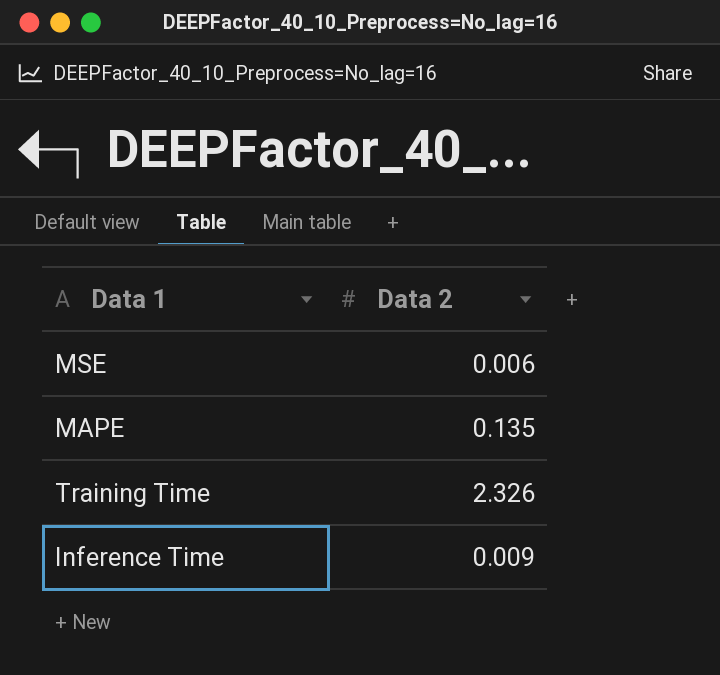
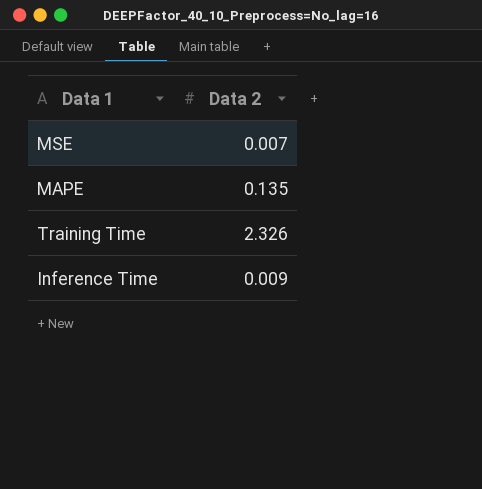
MSE | Data 2: 0.006 -> 0.007

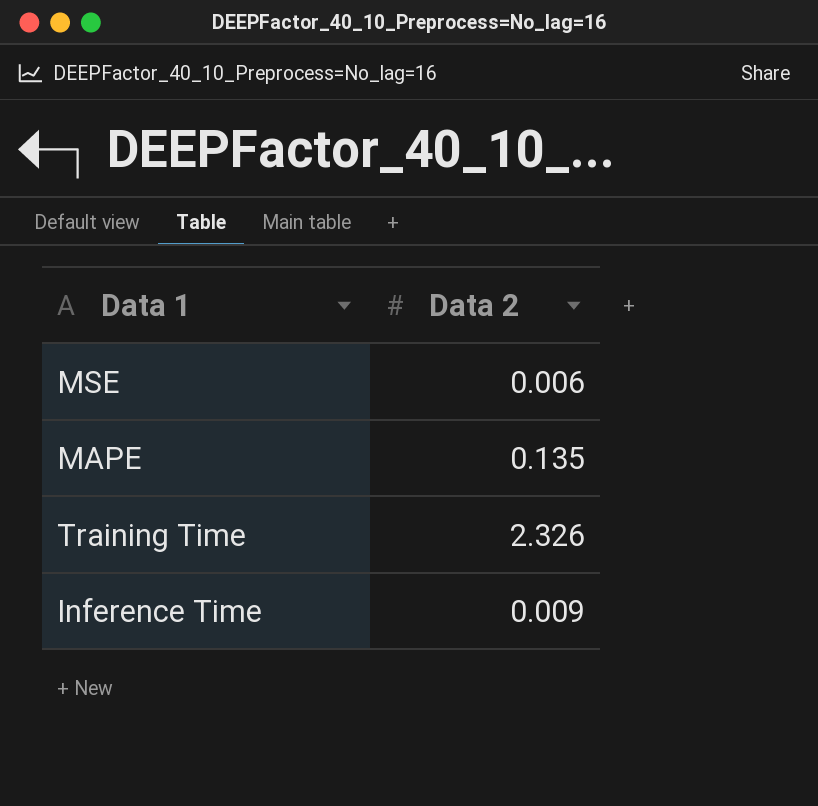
MSE | Data 2: 0.007 -> 0.006

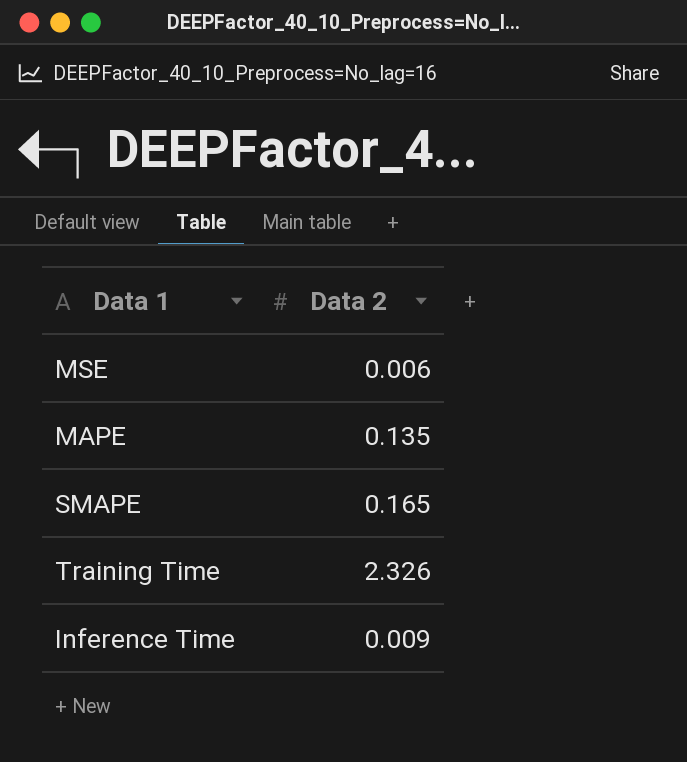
row SMAPE: none -> 0.165

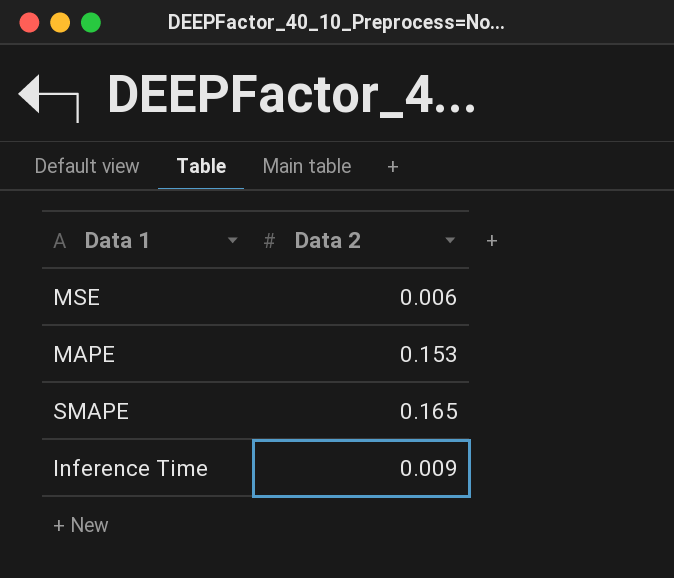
row Training Time: 2.326 -> none
MAPE | Data 2: 0.135 -> 0.153

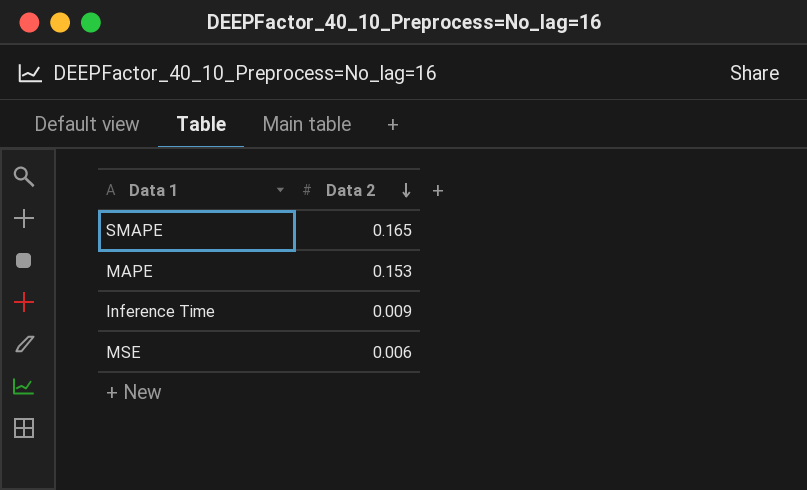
row order: none -> Data 2 descending

